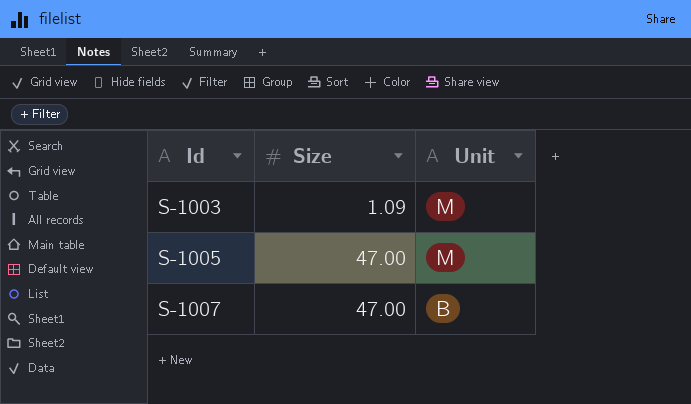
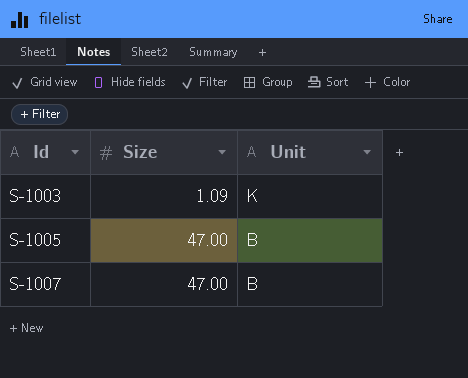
S-1003 | Unit: M -> K
S-1005 | Unit: M -> B

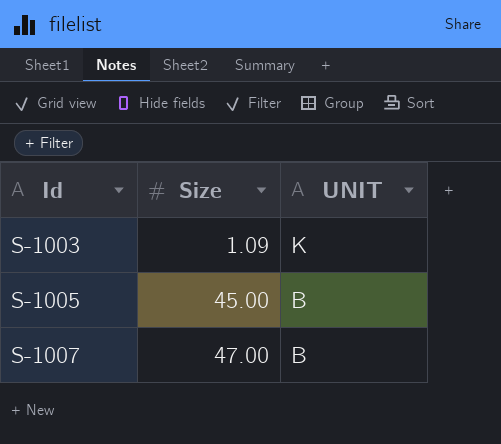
column name: Unit -> UNIT
S-1005 | Size: 47.00 -> 45.00

